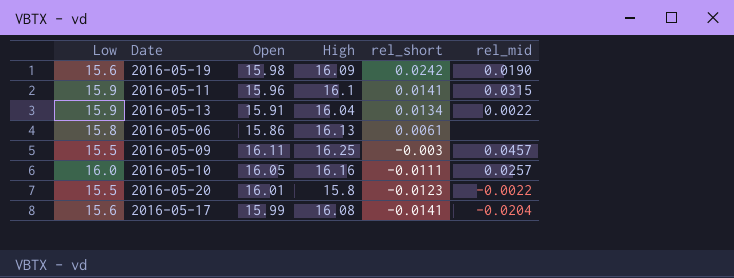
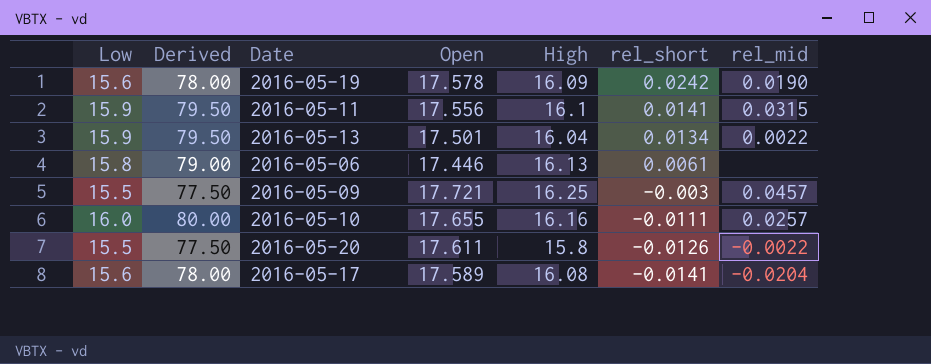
column Derived | formula: none -> [Low] * 5
2016-05-19 | Open: 15.98 -> 17.578
2016-05-11 | Open: 15.96 -> 17.556
2016-05-13 | Open: 15.91 -> 17.501
2016-05-06 | Open: 15.86 -> 17.446
2016-05-09 | Open: 16.11 -> 17.721
2016-05-10 | Open: 16.05 -> 17.655
2016-05-20 | Open: 16.01 -> 17.611
2016-05-20 | rel_short: -0.0123 -> -0.0126
2016-05-17 | Open: 15.99 -> 17.589

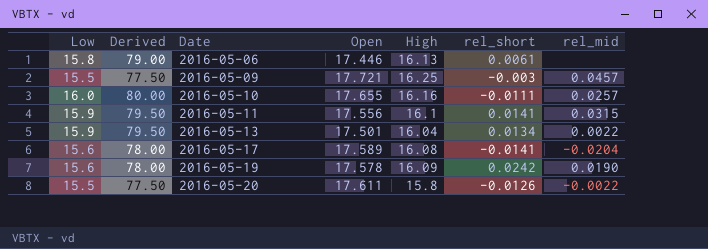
row order: rel_short descending -> Date ascending

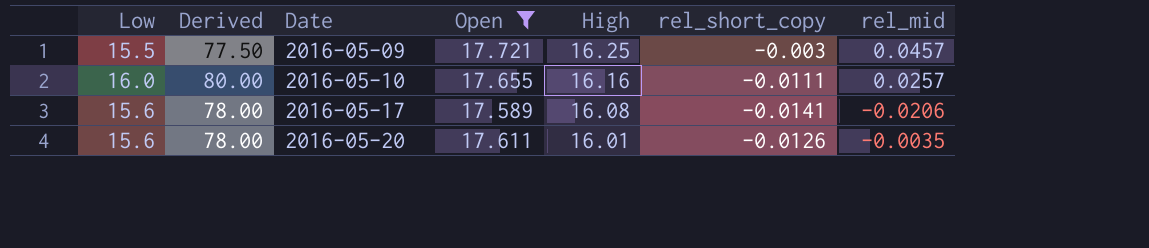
filter: none -> Open >= 17.589
column name: rel_short -> rel_short_copy
2016-05-17 | rel_mid: -0.0204 -> -0.0206
2016-05-20 | Low: 15.5 -> 15.6
2016-05-20 | Derived: 77.50 -> 78.00
2016-05-20 | High: 15.8 -> 16.01
2016-05-20 | rel_mid: -0.0022 -> -0.0035

